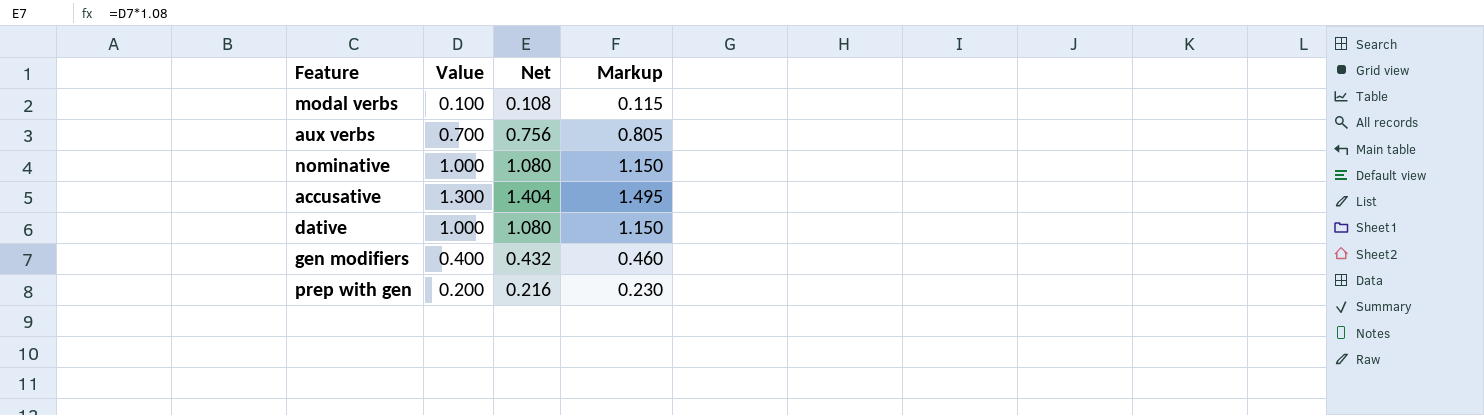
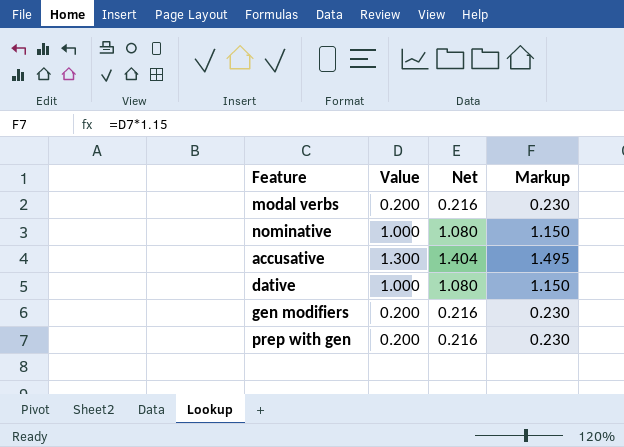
row aux verbs: 0.700 | 0.756 | 0.805 -> none
modal verbs | Value: 0.100 -> 0.200
modal verbs | Net: 0.108 -> 0.216
modal verbs | Markup: 0.115 -> 0.230
gen modifiers | Value: 0.400 -> 0.200
gen modifiers | Net: 0.432 -> 0.216
gen modifiers | Markup: 0.460 -> 0.230

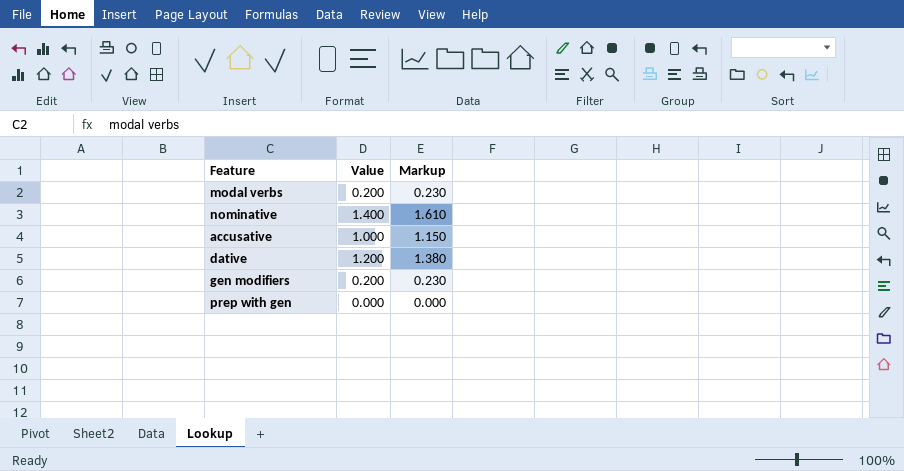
column Net | formula: [Value] * 1.08 -> none
nominative | Value: 1.000 -> 1.400
nominative | Markup: 1.150 -> 1.610
accusative | Value: 1.300 -> 1.000
accusative | Markup: 1.495 -> 1.150
dative | Value: 1.000 -> 1.200
dative | Markup: 1.150 -> 1.380
prep with gen | Value: 0.200 -> 0.000
prep with gen | Markup: 0.230 -> 0.000

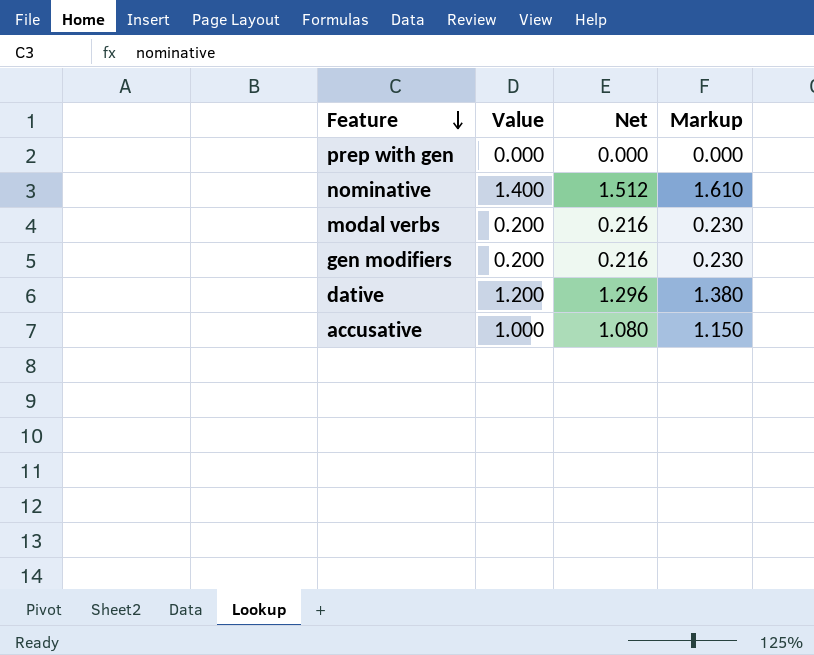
row order: none -> Feature descending
column Net | formula: none -> [Value] * 1.08

